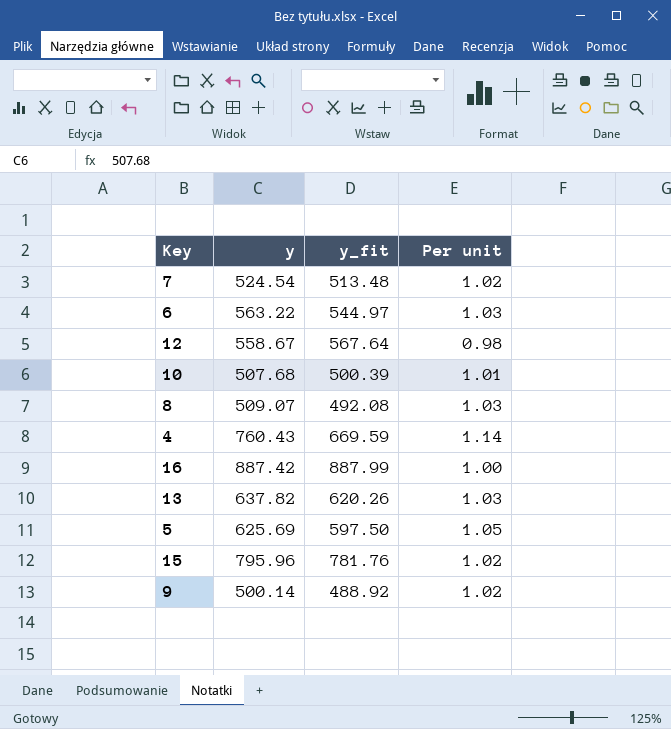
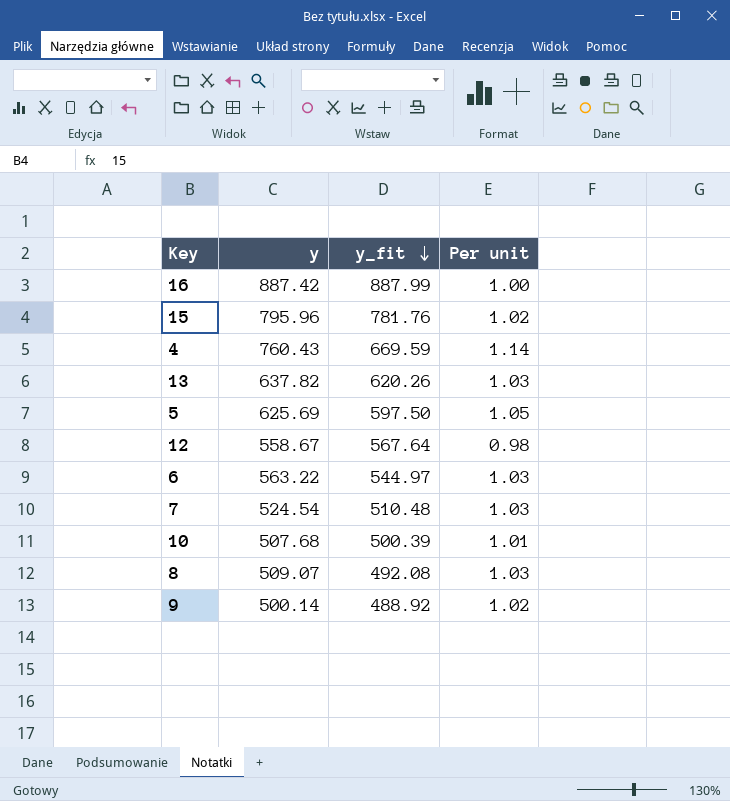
row order: none -> y_fit descending
7 | y_fit: 513.48 -> 510.48
7 | Per unit: 1.02 -> 1.03

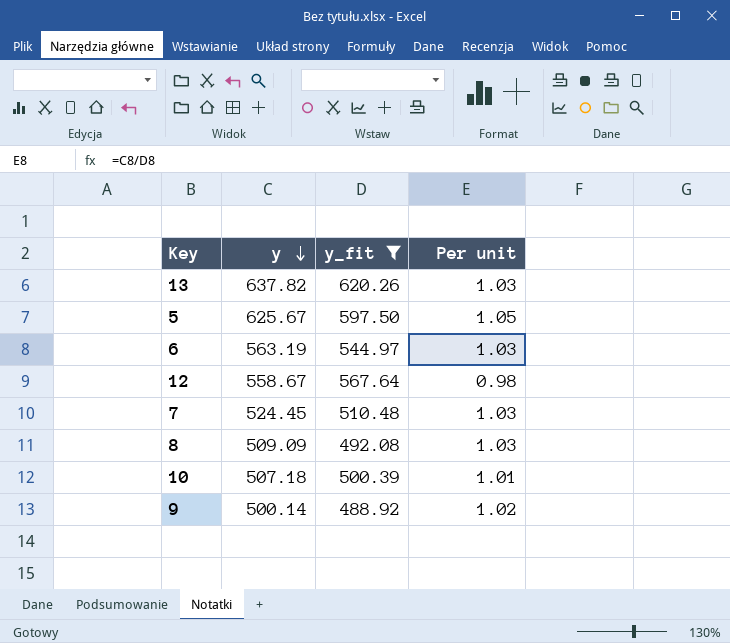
filter: none -> y_fit <= 620.26
row order: y_fit descending -> y descending
5 | y: 625.69 -> 625.67
6 | y: 563.22 -> 563.19
7 | y: 524.54 -> 524.45
8 | y: 509.07 -> 509.09
10 | y: 507.68 -> 507.18

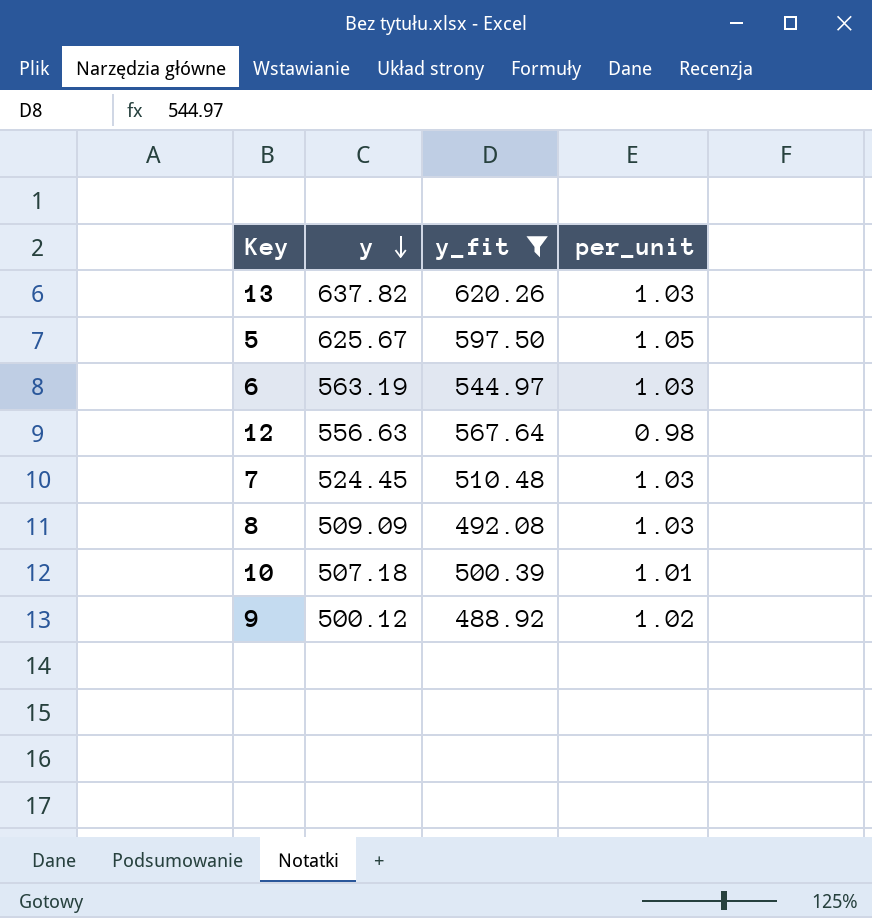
column name: Per unit -> per_unit
12 | y: 558.67 -> 556.63
9 | y: 500.14 -> 500.12

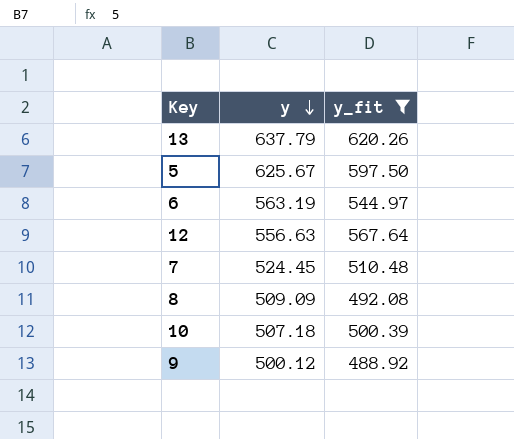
column per_unit | formula: [y] / [y_fit] -> none
13 | y: 637.82 -> 637.79

